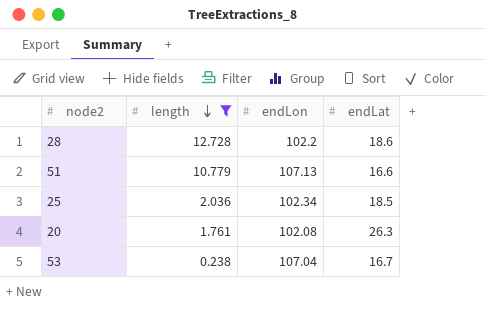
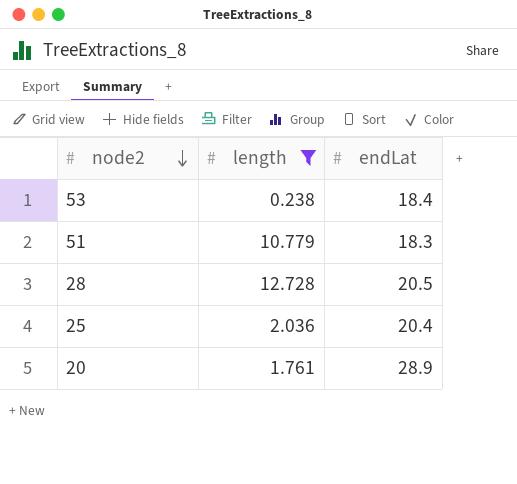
row order: length descending -> node2 descending
column endLon | position: 3 -> none
53 | endLat: 16.7 -> 18.4
51 | endLat: 16.6 -> 18.3
28 | endLat: 18.6 -> 20.5
25 | endLat: 18.5 -> 20.4
20 | endLat: 26.3 -> 28.9

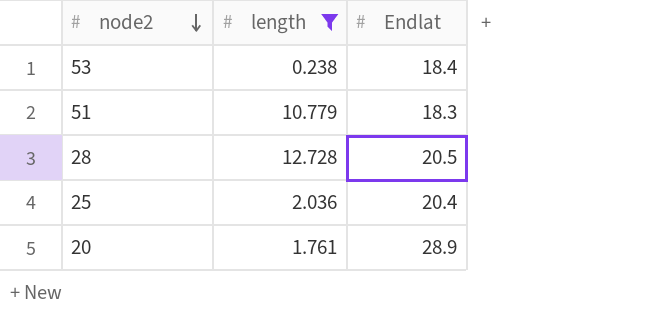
column name: endLat -> Endlat

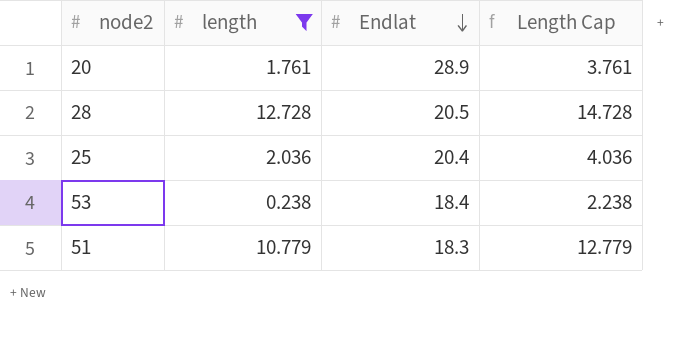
row order: node2 descending -> Endlat descending
column Length Cap | formula: none -> [length] + 2

